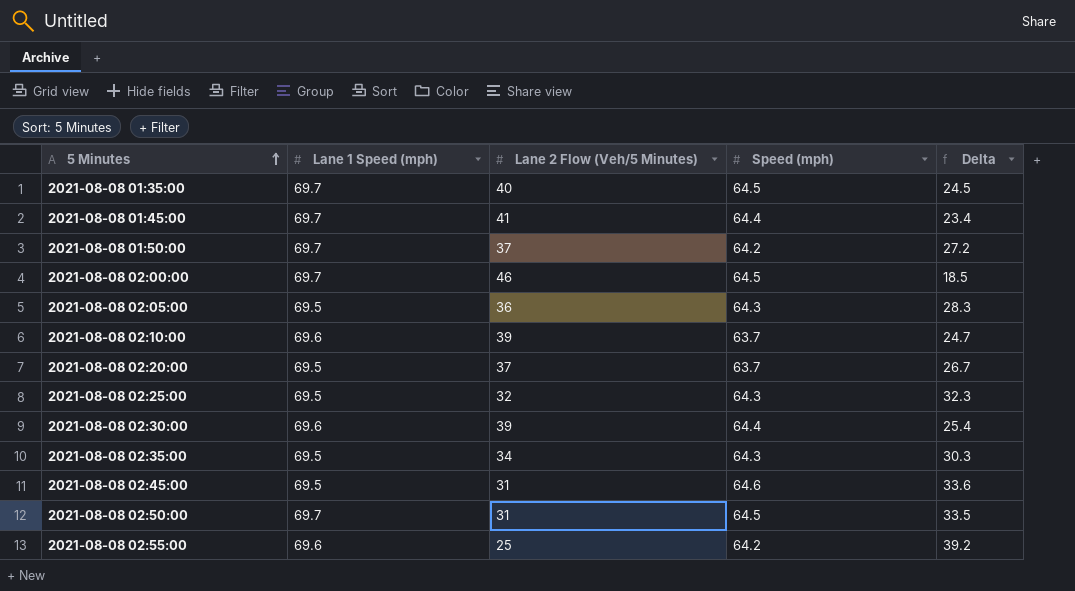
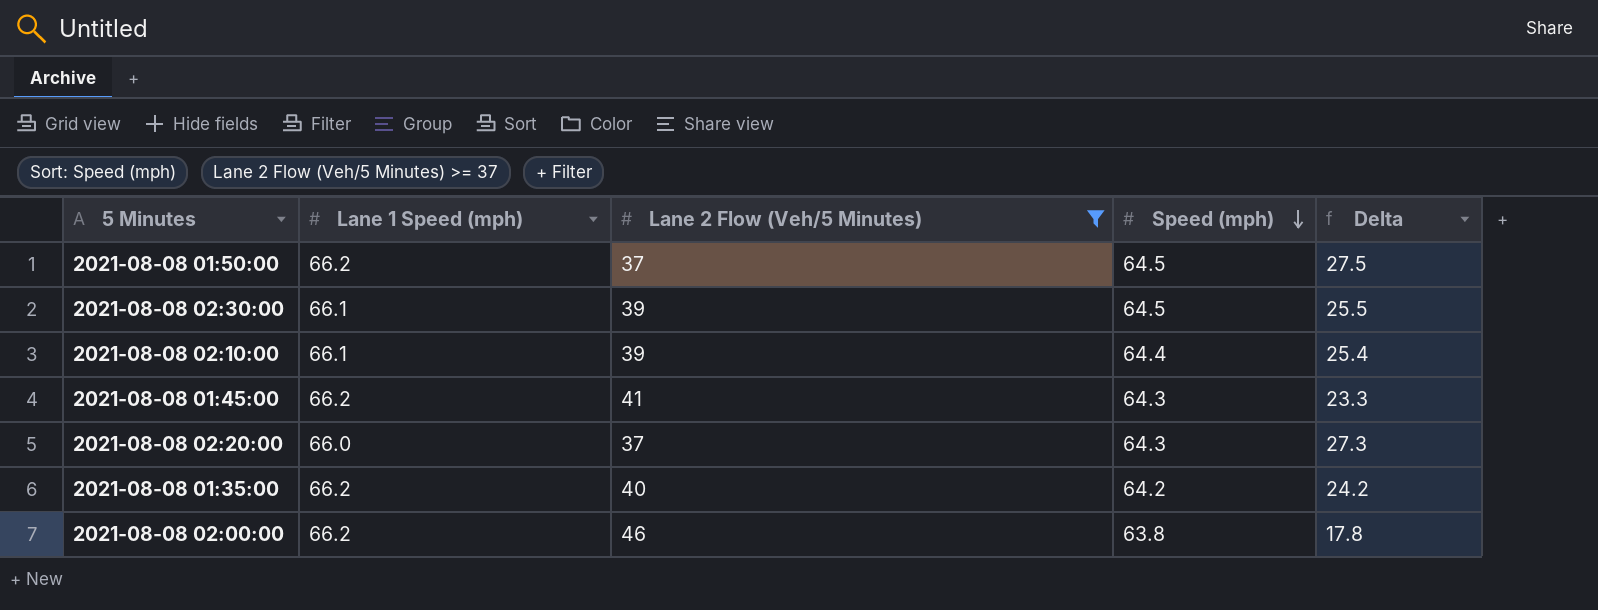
filter: none -> Lane 2 Flow (Veh/5 Minutes) >= 37
row order: 5 Minutes ascending -> Speed (mph) descending
2021-08-08 01:50:00 | Lane 1 Speed (mph): 69.7 -> 66.2
2021-08-08 01:50:00 | Speed (mph): 64.2 -> 64.5
2021-08-08 01:50:00 | Delta: 27.2 -> 27.5
2021-08-08 02:30:00 | Lane 1 Speed (mph): 69.6 -> 66.1
2021-08-08 02:30:00 | Speed (mph): 64.4 -> 64.5
2021-08-08 02:30:00 | Delta: 25.4 -> 25.5
2021-08-08 02:10:00 | Lane 1 Speed (mph): 69.6 -> 66.1
2021-08-08 02:10:00 | Speed (mph): 63.7 -> 64.4
2021-08-08 02:10:00 | Delta: 24.7 -> 25.4
2021-08-08 01:45:00 | Lane 1 Speed (mph): 69.7 -> 66.2
2021-08-08 01:45:00 | Speed (mph): 64.4 -> 64.3
2021-08-08 01:45:00 | Delta: 23.4 -> 23.3
2021-08-08 02:20:00 | Lane 1 Speed (mph): 69.5 -> 66.0
2021-08-08 02:20:00 | Speed (mph): 63.7 -> 64.3
2021-08-08 02:20:00 | Delta: 26.7 -> 27.3
2021-08-08 01:35:00 | Lane 1 Speed (mph): 69.7 -> 66.2
2021-08-08 01:35:00 | Speed (mph): 64.5 -> 64.2
2021-08-08 01:35:00 | Delta: 24.5 -> 24.2
2021-08-08 02:00:00 | Lane 1 Speed (mph): 69.7 -> 66.2
2021-08-08 02:00:00 | Speed (mph): 64.5 -> 63.8
2021-08-08 02:00:00 | Delta: 18.5 -> 17.8

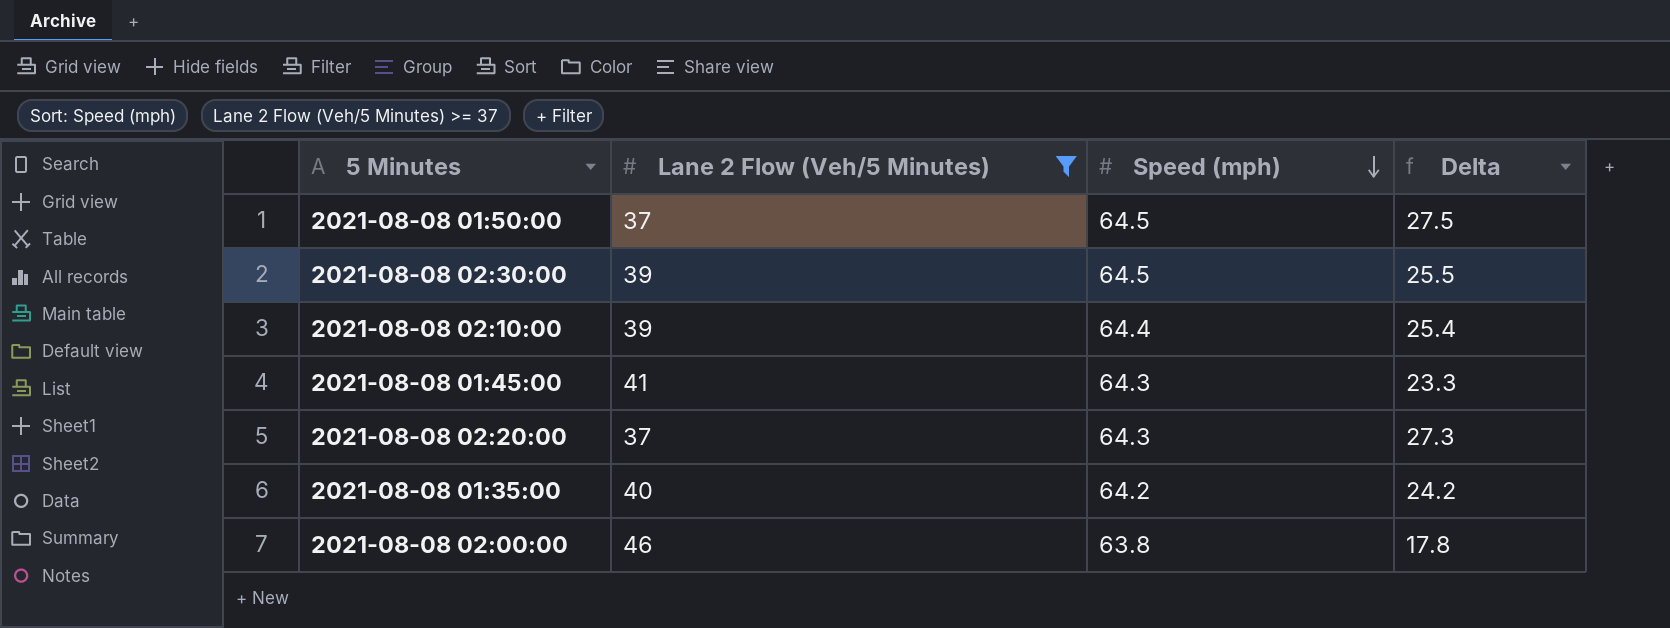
column Lane 1 Speed (mph) | position: 2 -> none

